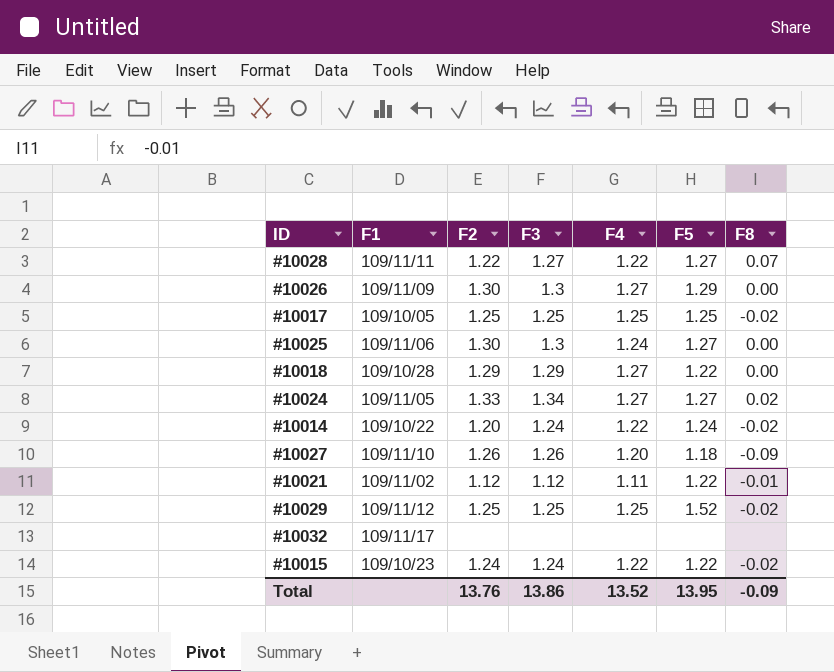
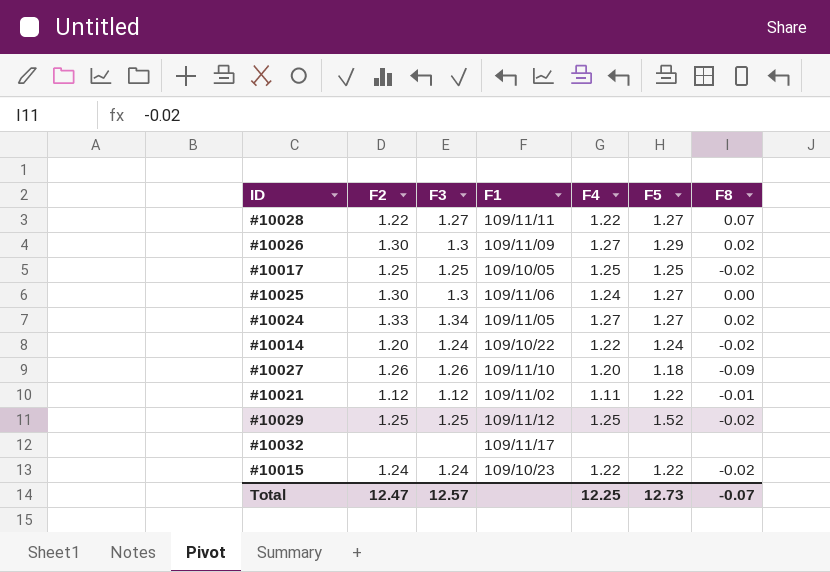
column F1 | position: 2 -> 4
row #10018: 109/10/28 | 1.29 | 1.29 | 1.27 | 1.22 | 0.00 -> none
#10026 | F8: 0.00 -> 0.02
Total | F2: 13.76 -> 12.47
Total | F3: 13.86 -> 12.57
Total | F4: 13.52 -> 12.25
Total | F5: 13.95 -> 12.73
Total | F8: -0.09 -> -0.07

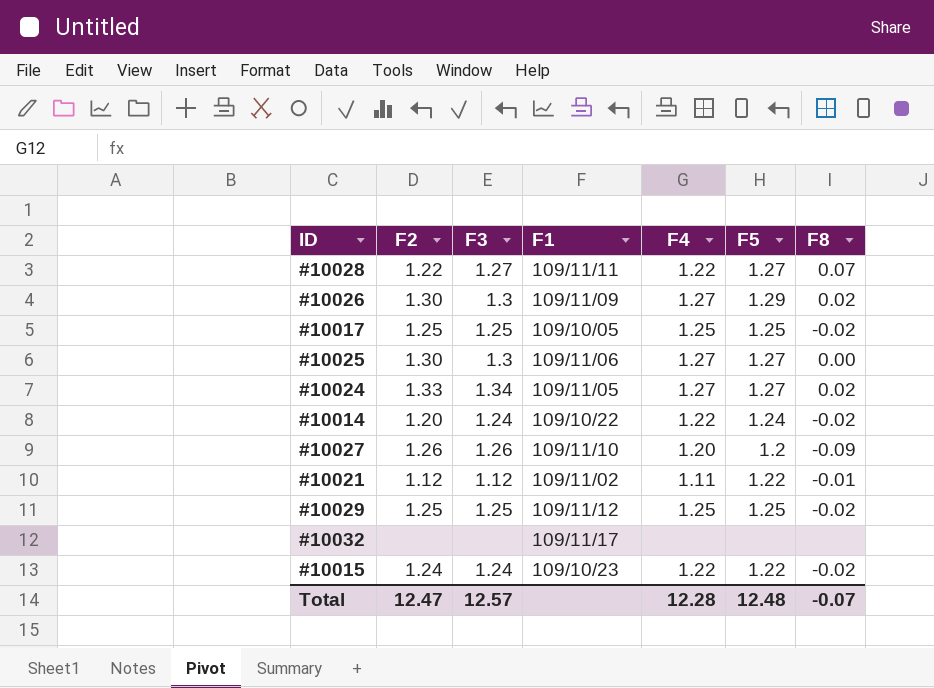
#10025 | F4: 1.24 -> 1.27
#10027 | F5: 1.18 -> 1.2
#10029 | F5: 1.52 -> 1.25
Total | F4: 12.25 -> 12.28
Total | F5: 12.73 -> 12.48

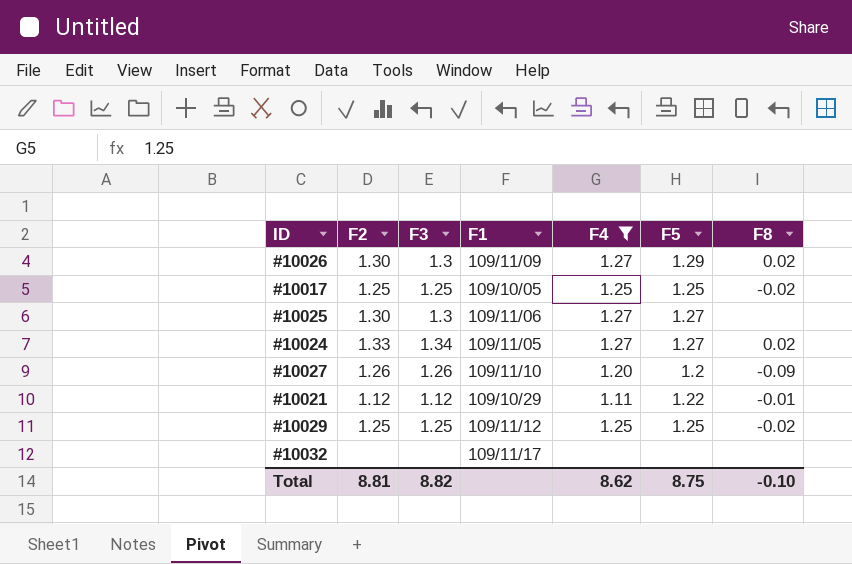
filter: none -> F4 != 1.22
#10025 | F8: 0.00 -> none
#10021 | F1: 109/11/02 -> 109/10/29
Total | F2: 12.47 -> 8.81
Total | F3: 12.57 -> 8.82
Total | F4: 12.28 -> 8.62
Total | F5: 12.48 -> 8.75
Total | F8: -0.07 -> -0.10

